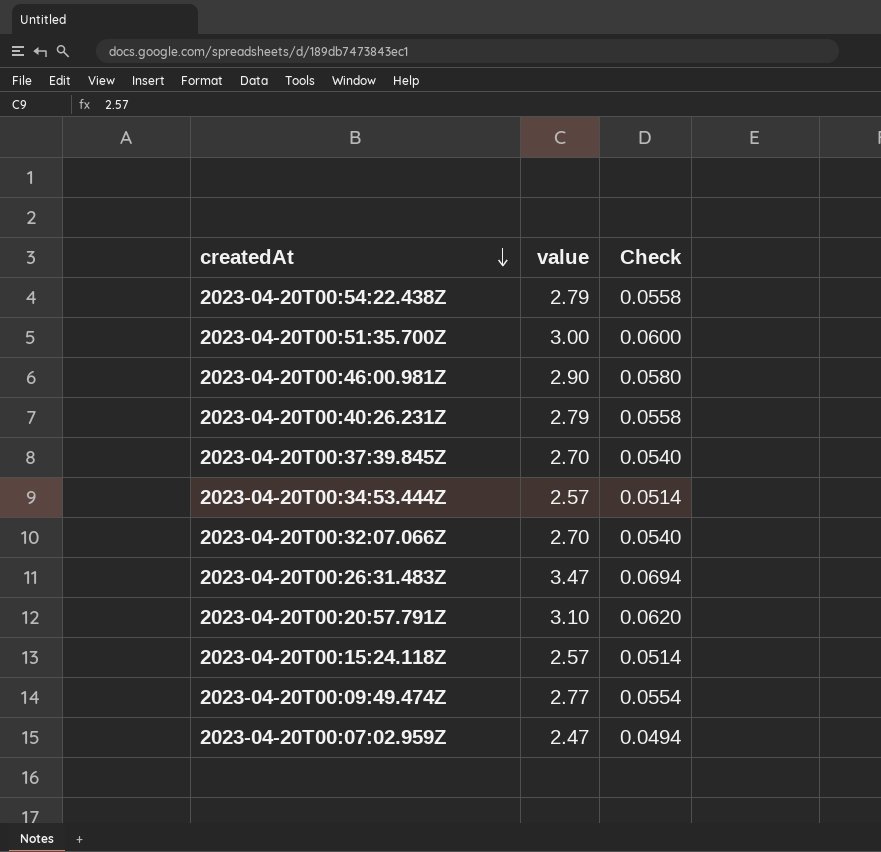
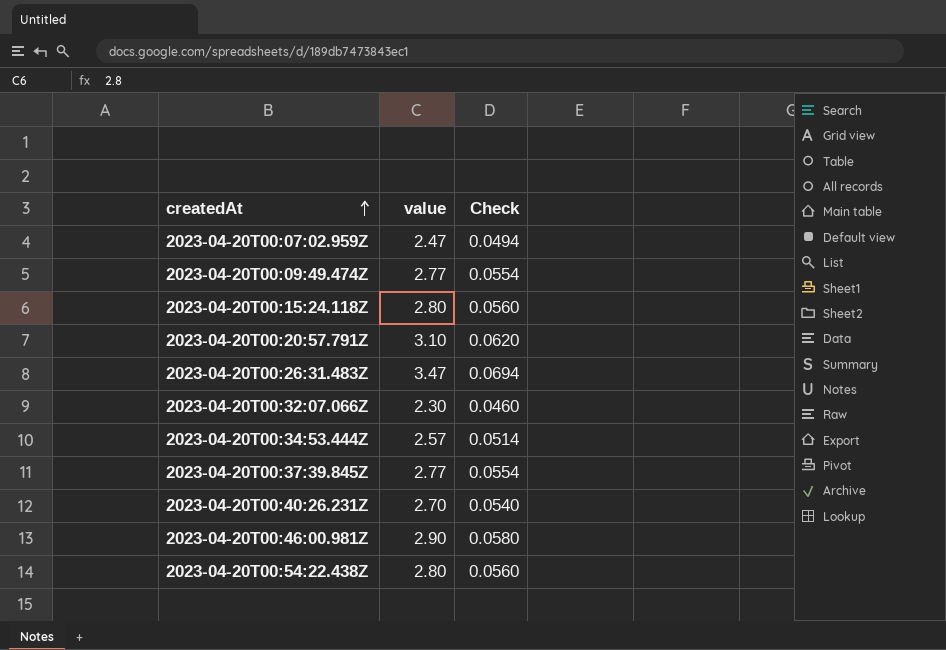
row order: createdAt descending -> createdAt ascending
row 2023-04-20T00:51:35.700Z: 3.00 | 0.0600 -> none
2023-04-20T00:15:24.118Z | value: 2.57 -> 2.80
2023-04-20T00:15:24.118Z | Check: 0.0514 -> 0.0560
2023-04-20T00:32:07.066Z | value: 2.70 -> 2.30
2023-04-20T00:32:07.066Z | Check: 0.0540 -> 0.0460
2023-04-20T00:37:39.845Z | value: 2.70 -> 2.77
2023-04-20T00:37:39.845Z | Check: 0.0540 -> 0.0554
2023-04-20T00:40:26.231Z | value: 2.79 -> 2.70
2023-04-20T00:40:26.231Z | Check: 0.0558 -> 0.0540
2023-04-20T00:54:22.438Z | value: 2.79 -> 2.80
2023-04-20T00:54:22.438Z | Check: 0.0558 -> 0.0560

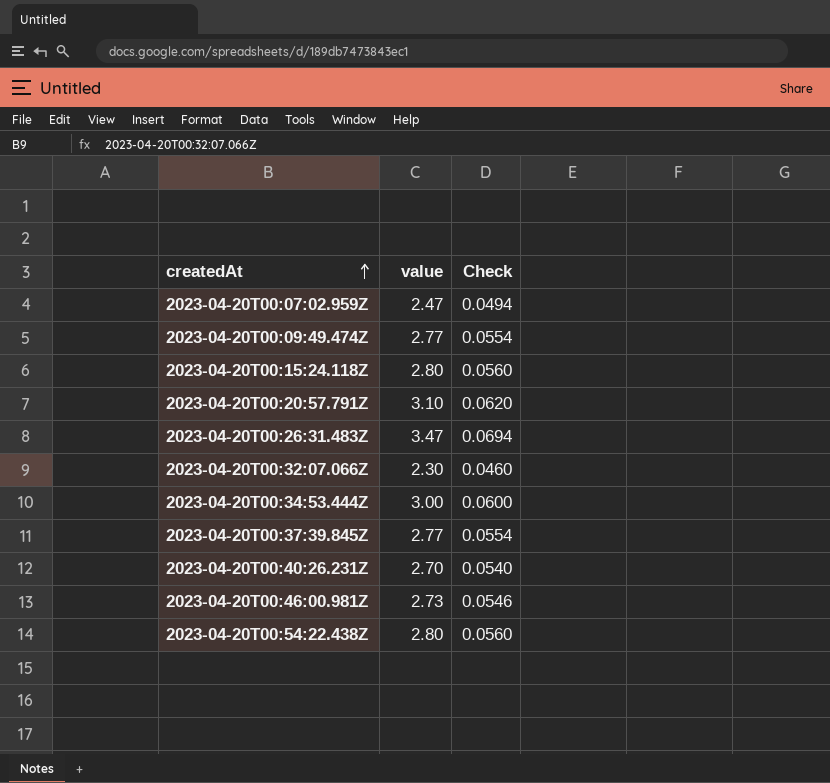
2023-04-20T00:34:53.444Z | value: 2.57 -> 3.00
2023-04-20T00:34:53.444Z | Check: 0.0514 -> 0.0600
2023-04-20T00:46:00.981Z | value: 2.90 -> 2.73
2023-04-20T00:46:00.981Z | Check: 0.0580 -> 0.0546

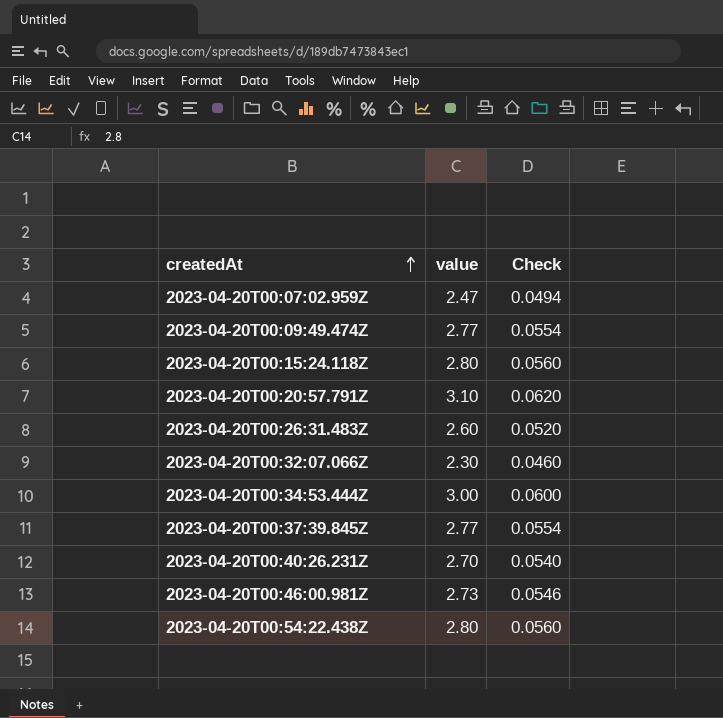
2023-04-20T00:26:31.483Z | value: 3.47 -> 2.60
2023-04-20T00:26:31.483Z | Check: 0.0694 -> 0.0520

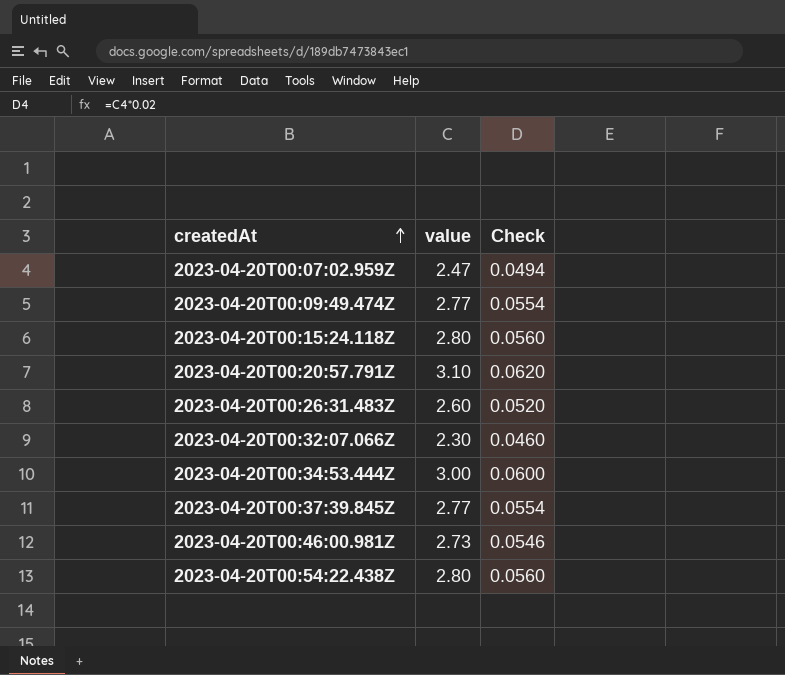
row 2023-04-20T00:40:26.231Z: 2.70 | 0.0540 -> none

